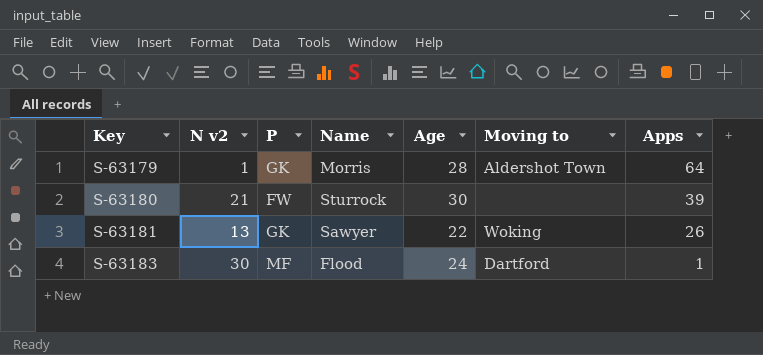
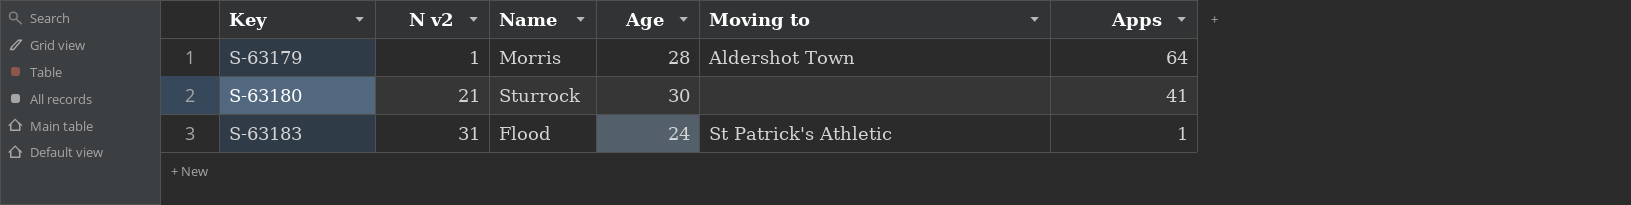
column P | position: 3 -> none
row S-63181: 13 | GK | Sawyer | 22 | Woking | 26 -> none
S-63180 | Apps: 39 -> 41
S-63183 | N v2: 30 -> 31
S-63183 | Moving to: Dartford -> St Patrick's Athletic

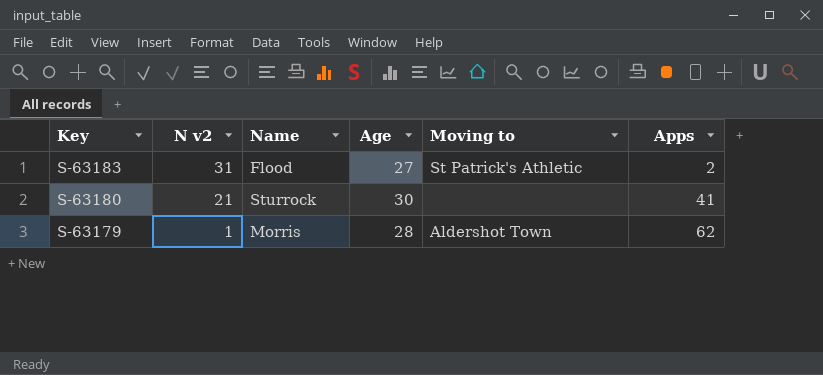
row order: Key ascending -> Key descending
S-63183 | Age: 24 -> 27
S-63183 | Apps: 1 -> 2
S-63179 | Apps: 64 -> 62

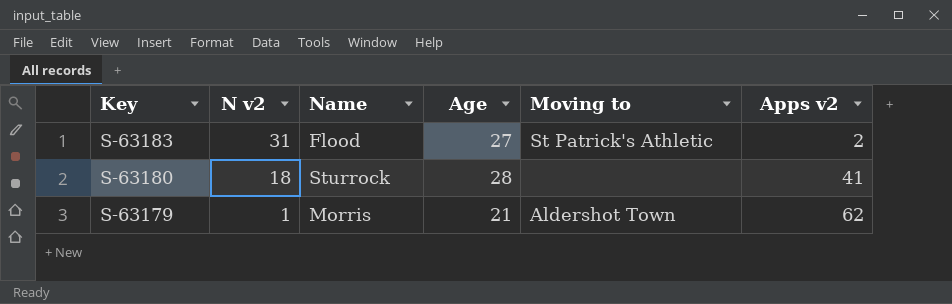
column name: Apps -> Apps v2
S-63180 | N v2: 21 -> 18
S-63180 | Age: 30 -> 28
S-63179 | Age: 28 -> 21

